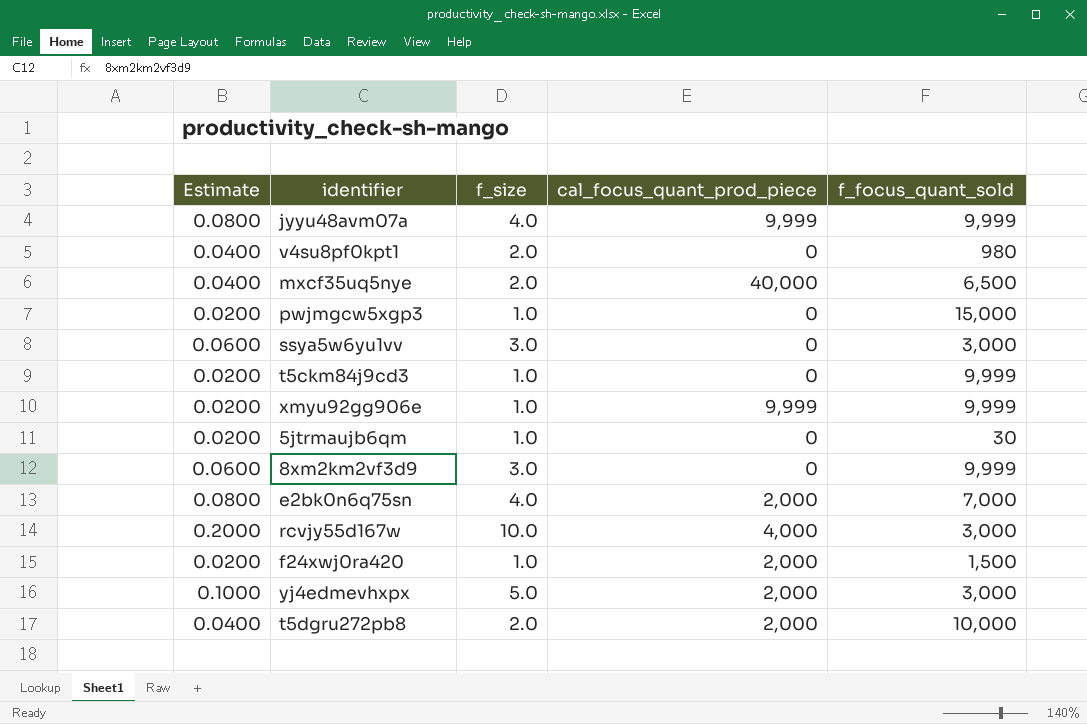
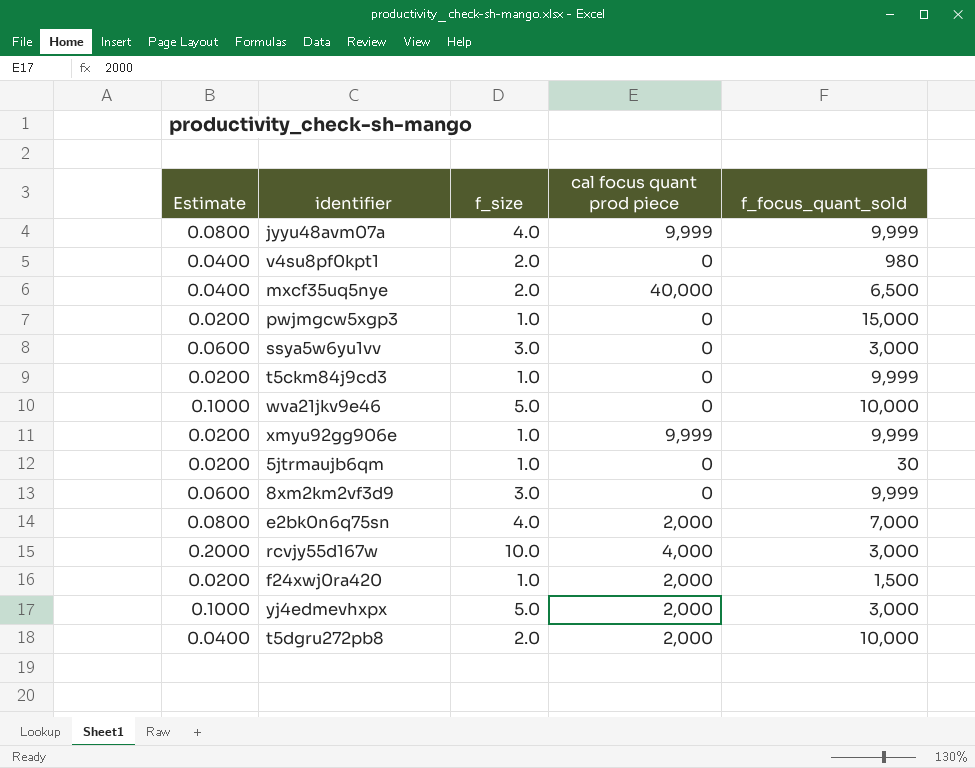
column name: cal_focus_quant_prod_piece -> cal focus quant prod piece
row wva21jkv9e46: none -> 0.1000 | 5.0 | 0 | 10,000

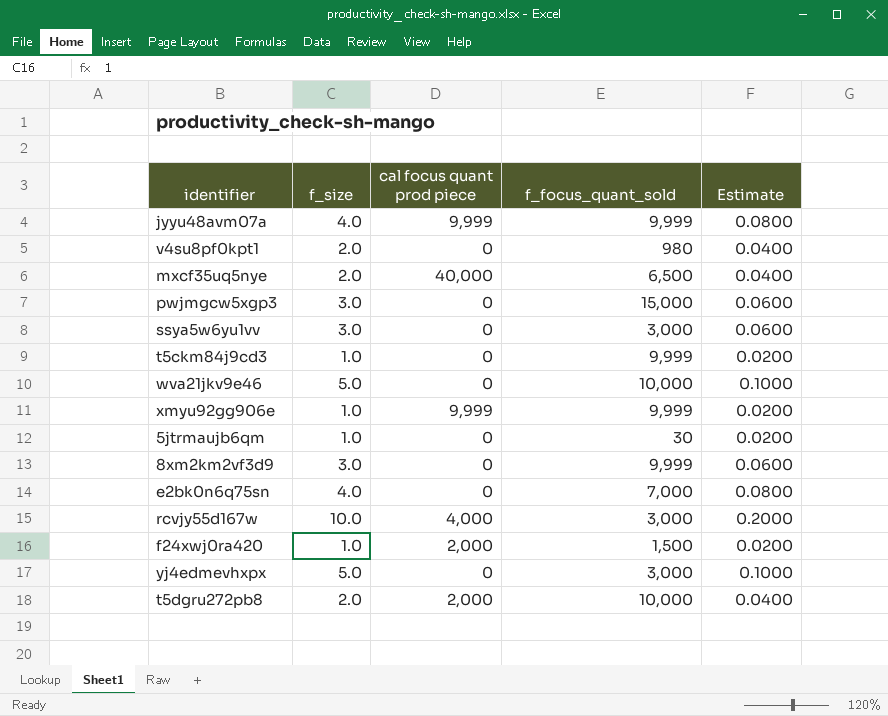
column Estimate | position: 1 -> 5
pwjmgcw5xgp3 | f_size: 1.0 -> 3.0
pwjmgcw5xgp3 | Estimate: 0.0200 -> 0.0600
e2bk0n6q75sn | cal focus quant prod piece: 2,000 -> 0
yj4edmevhxpx | cal focus quant prod piece: 2,000 -> 0

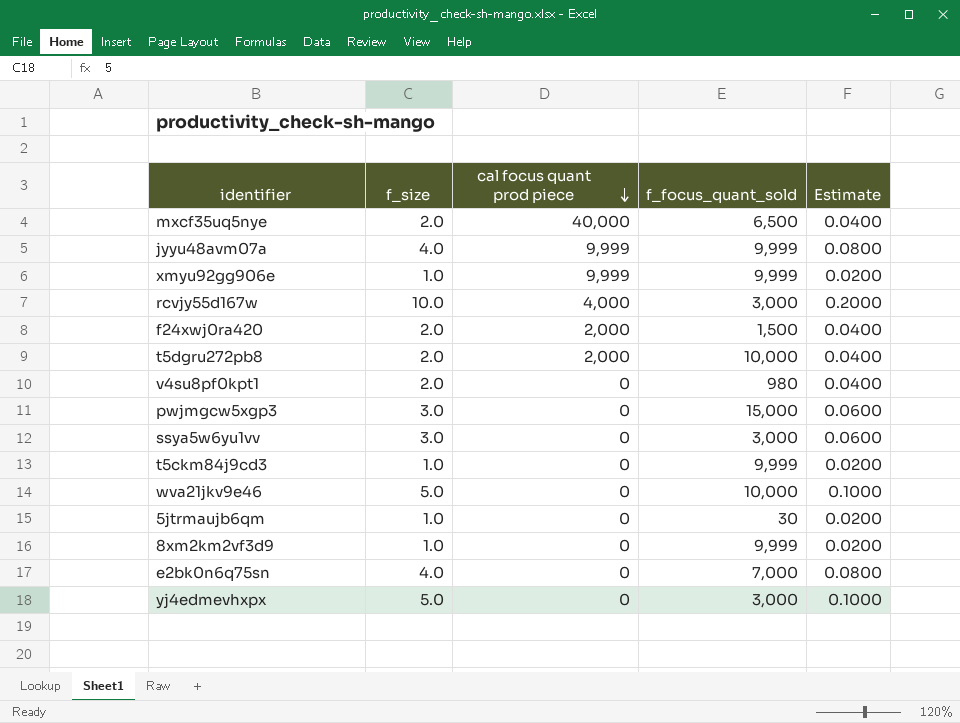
row order: none -> cal focus quant prod piece descending
f24xwj0ra420 | f_size: 1.0 -> 2.0
f24xwj0ra420 | Estimate: 0.0200 -> 0.0400
8xm2km2vf3d9 | f_size: 3.0 -> 1.0
8xm2km2vf3d9 | Estimate: 0.0600 -> 0.0200

